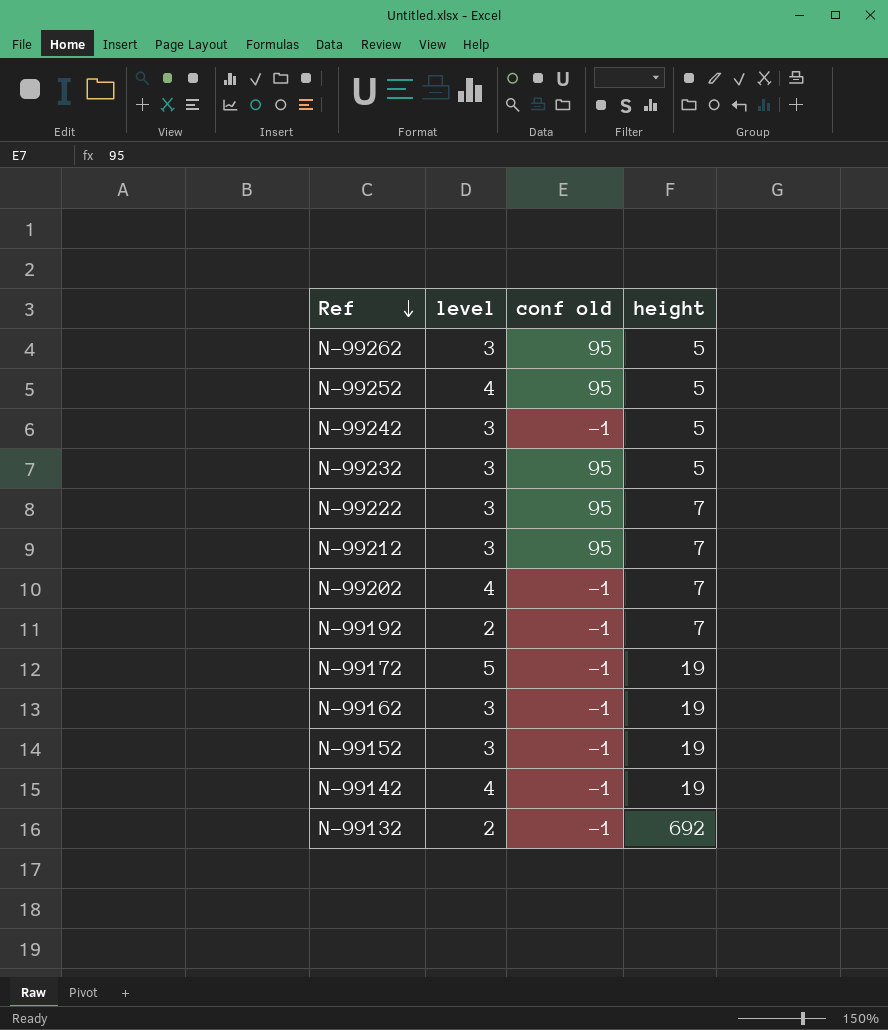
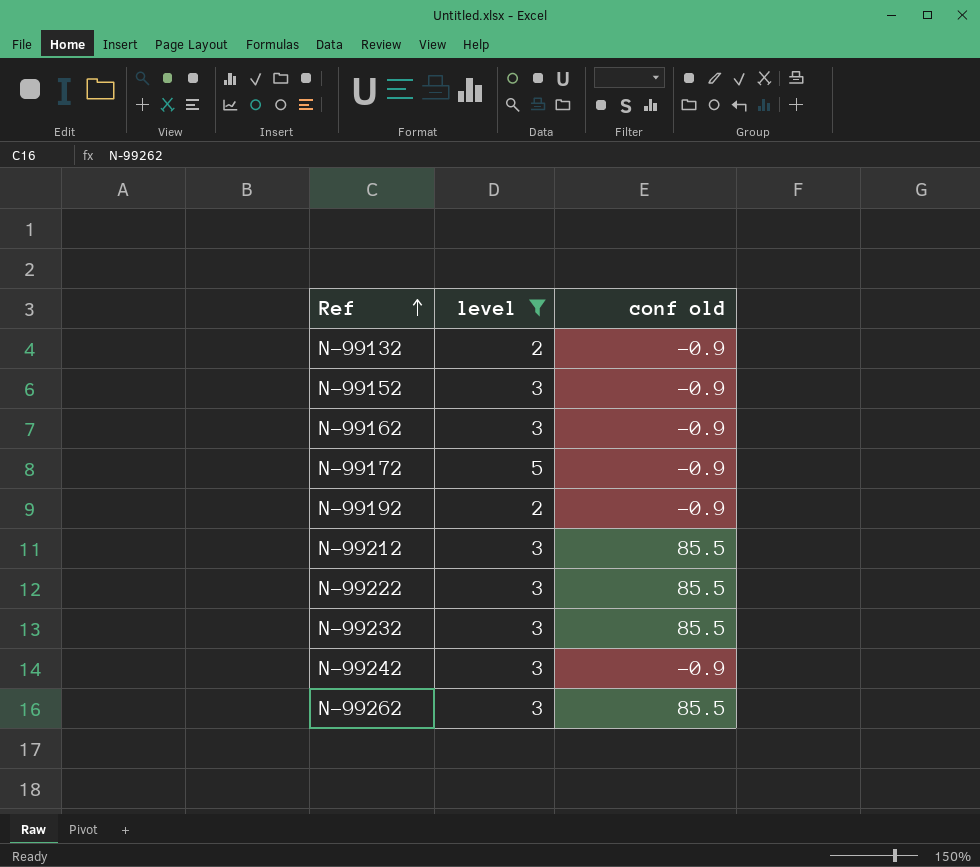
filter: none -> level != 4
row order: Ref descending -> Ref ascending
column height | position: 4 -> none
N-99132 | conf old: -1 -> -0.9
N-99152 | conf old: -1 -> -0.9
N-99162 | conf old: -1 -> -0.9
N-99172 | conf old: -1 -> -0.9
N-99192 | conf old: -1 -> -0.9
N-99212 | conf old: 95 -> 85.5
N-99222 | conf old: 95 -> 85.5
N-99232 | conf old: 95 -> 85.5
N-99242 | conf old: -1 -> -0.9
N-99262 | conf old: 95 -> 85.5

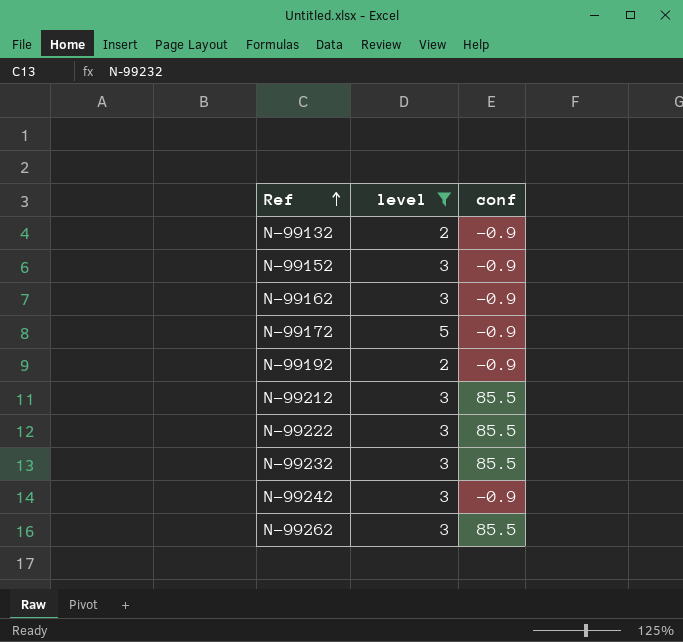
column name: conf old -> conf

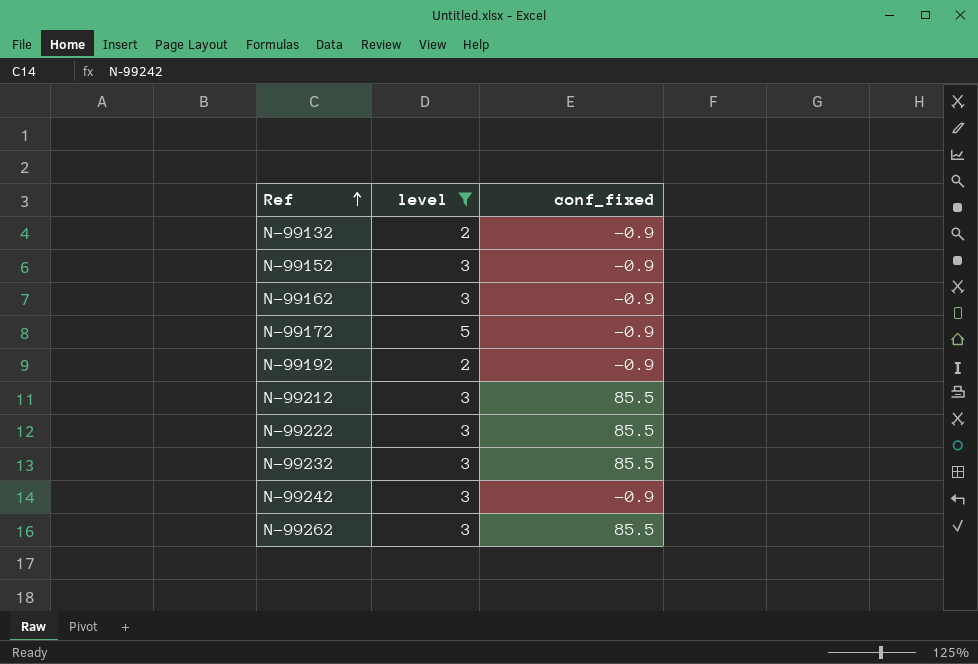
column name: conf -> conf_fixed

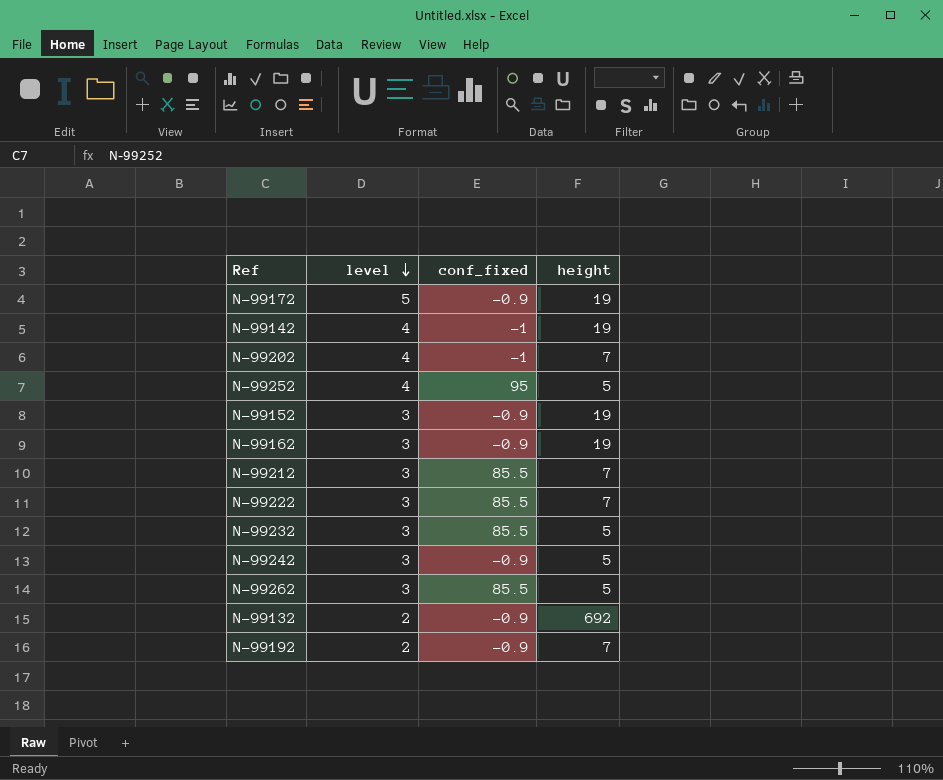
filter: level != 4 -> none
row order: Ref ascending -> level descending
column height | position: none -> 4

